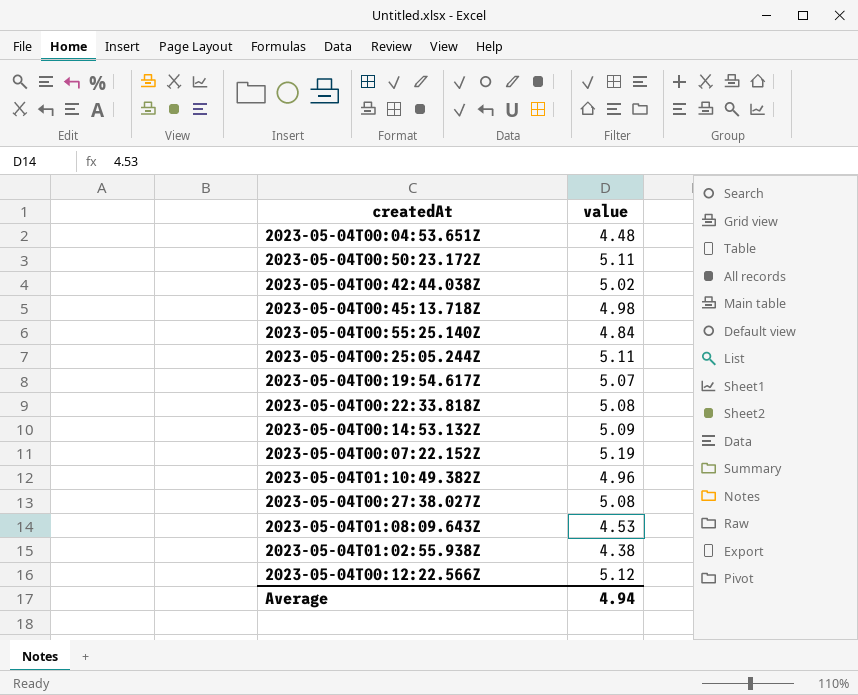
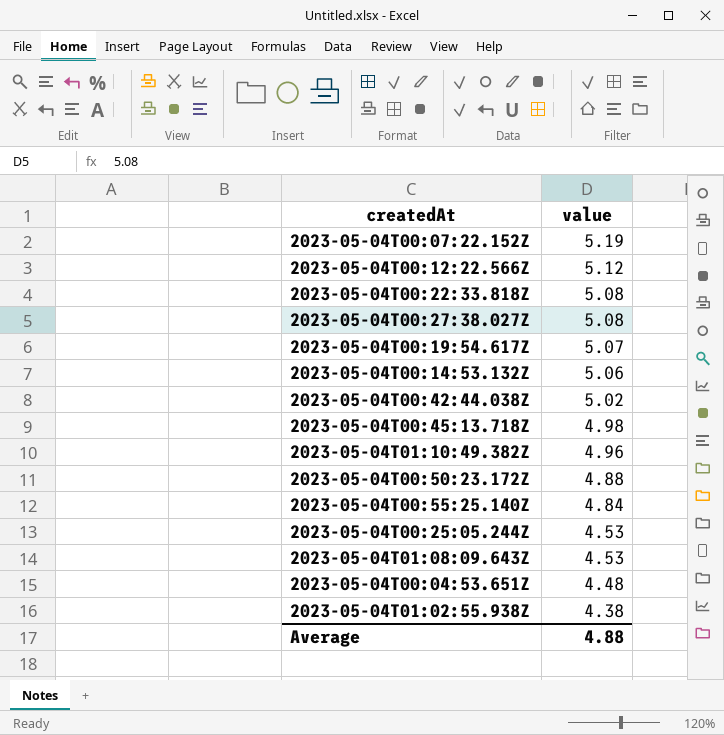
row order: none -> value descending
2023-05-04T00:14:53.132Z | value: 5.09 -> 5.06
2023-05-04T00:50:23.172Z | value: 5.11 -> 4.88
2023-05-04T00:25:05.244Z | value: 5.11 -> 4.53
Average | value: 4.94 -> 4.88

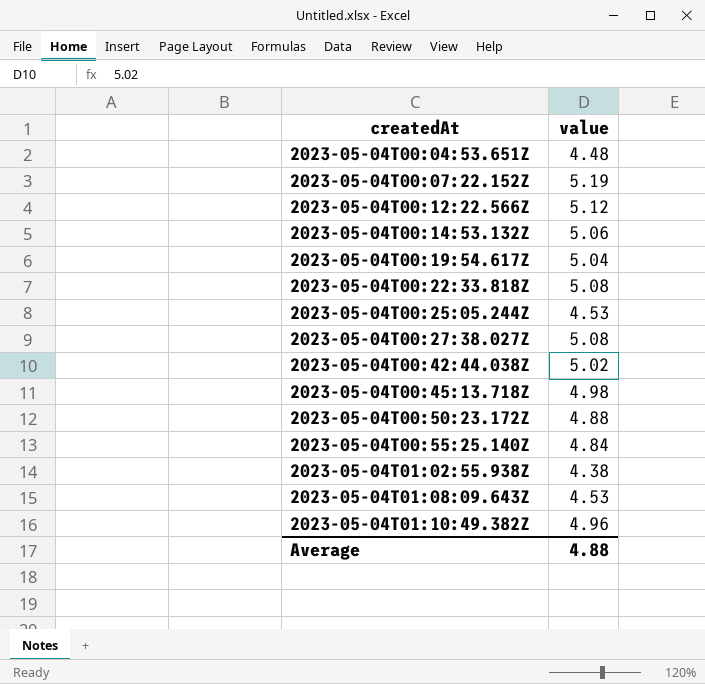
row order: value descending -> createdAt ascending
2023-05-04T00:19:54.617Z | value: 5.07 -> 5.04

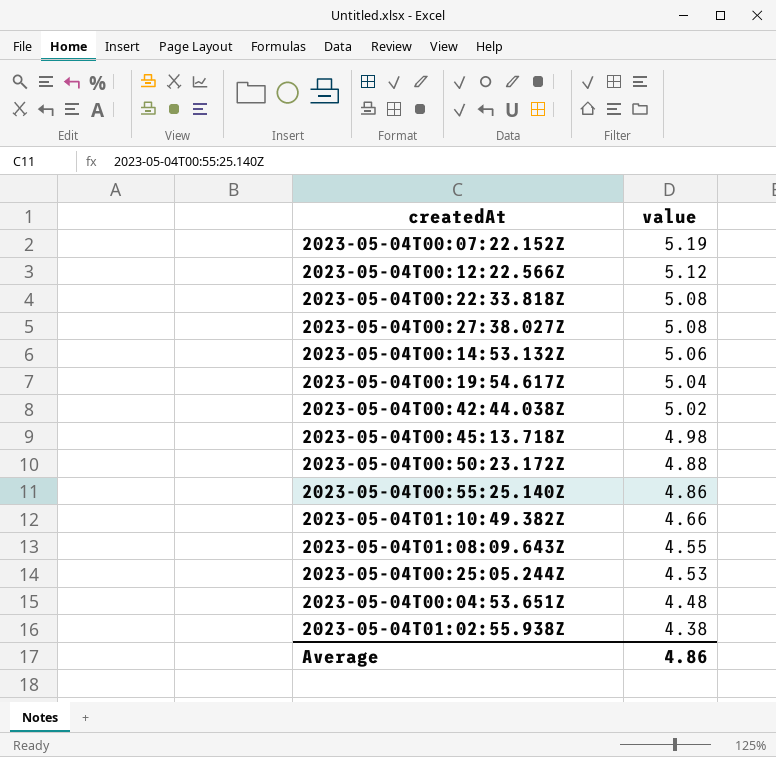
row order: createdAt ascending -> value descending
2023-05-04T00:55:25.140Z | value: 4.84 -> 4.86
2023-05-04T01:10:49.382Z | value: 4.96 -> 4.66
2023-05-04T01:08:09.643Z | value: 4.53 -> 4.55
Average | value: 4.88 -> 4.86

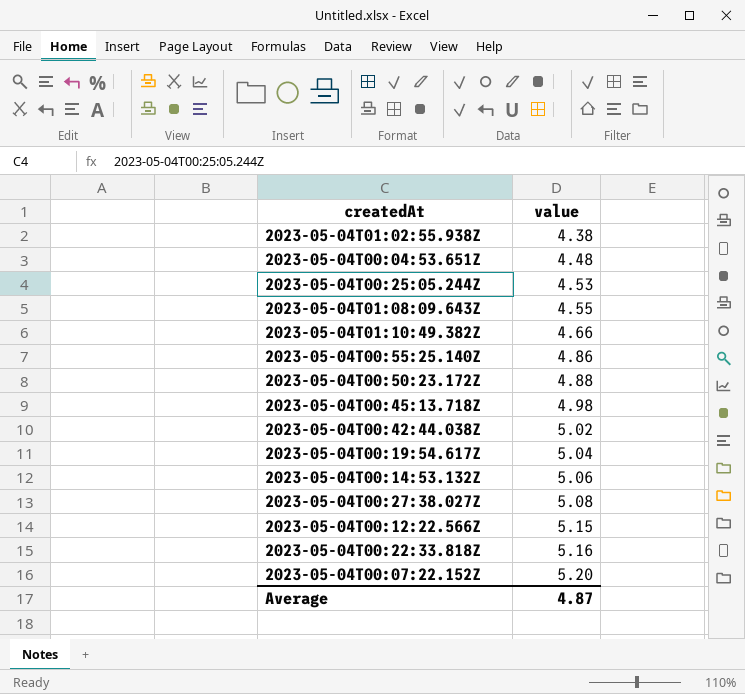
row order: value descending -> value ascending
2023-05-04T00:12:22.566Z | value: 5.12 -> 5.15
2023-05-04T00:22:33.818Z | value: 5.08 -> 5.16
2023-05-04T00:07:22.152Z | value: 5.19 -> 5.20
Average | value: 4.86 -> 4.87

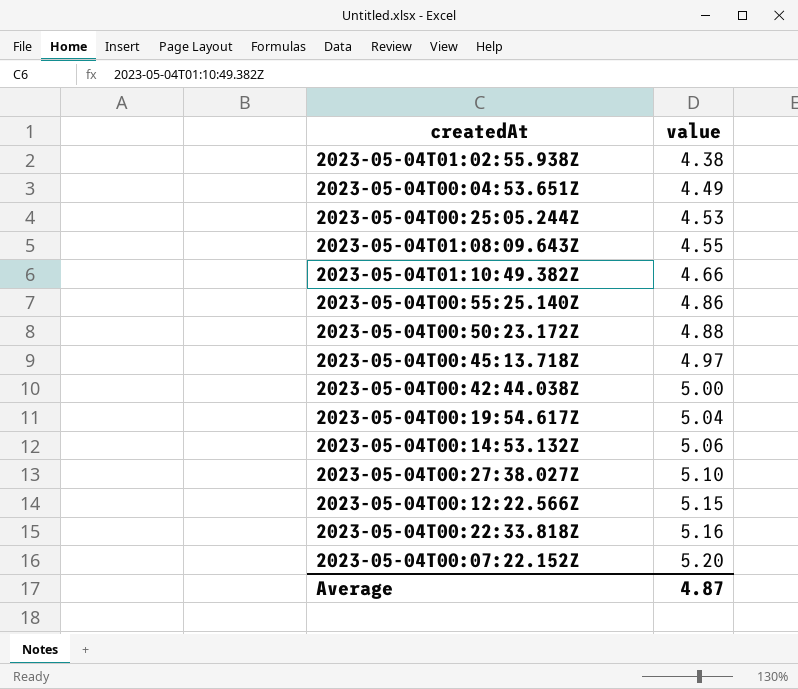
2023-05-04T00:04:53.651Z | value: 4.48 -> 4.49
2023-05-04T00:45:13.718Z | value: 4.98 -> 4.97
2023-05-04T00:42:44.038Z | value: 5.02 -> 5.00
2023-05-04T00:27:38.027Z | value: 5.08 -> 5.10

